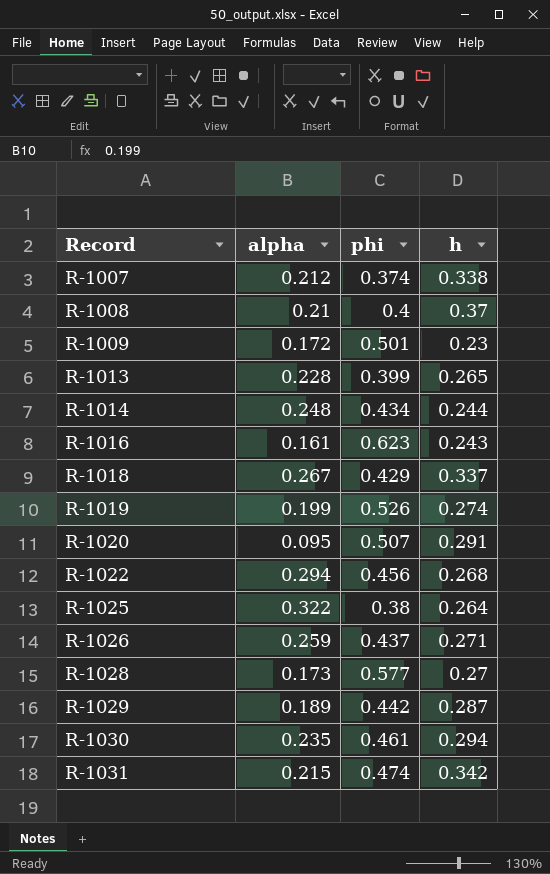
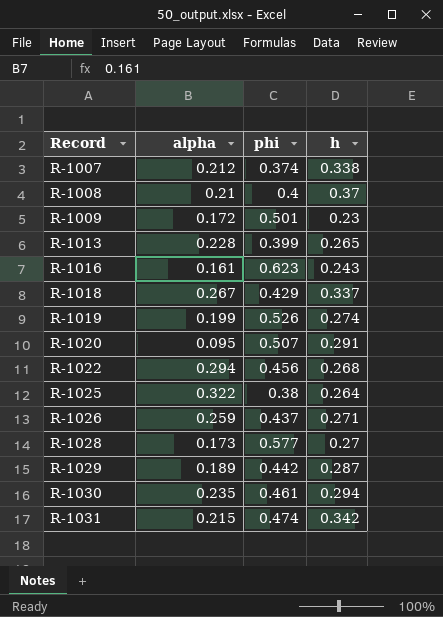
row R-1014: 0.248 | 0.434 | 0.244 -> none

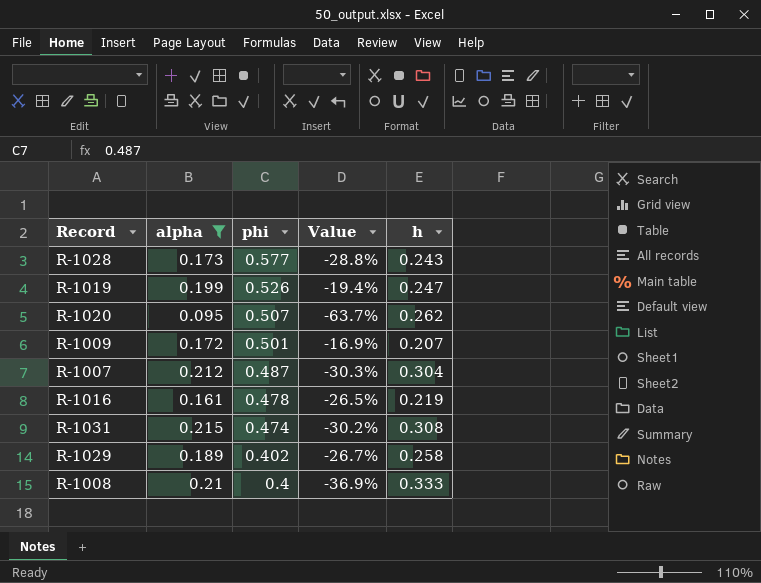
filter: none -> alpha <= 0.215
row order: Record ascending -> phi descending
column Value | formula: none -> ([alpha] - [h]) / [h]
R-1028 | h: 0.27 -> 0.243
R-1019 | h: 0.274 -> 0.247
R-1020 | h: 0.291 -> 0.262
R-1009 | h: 0.23 -> 0.207
R-1007 | phi: 0.374 -> 0.487
R-1007 | h: 0.338 -> 0.304
R-1016 | phi: 0.623 -> 0.478
R-1016 | h: 0.243 -> 0.219
R-1031 | h: 0.342 -> 0.308
R-1029 | phi: 0.442 -> 0.402
R-1029 | h: 0.287 -> 0.258
R-1008 | h: 0.37 -> 0.333

